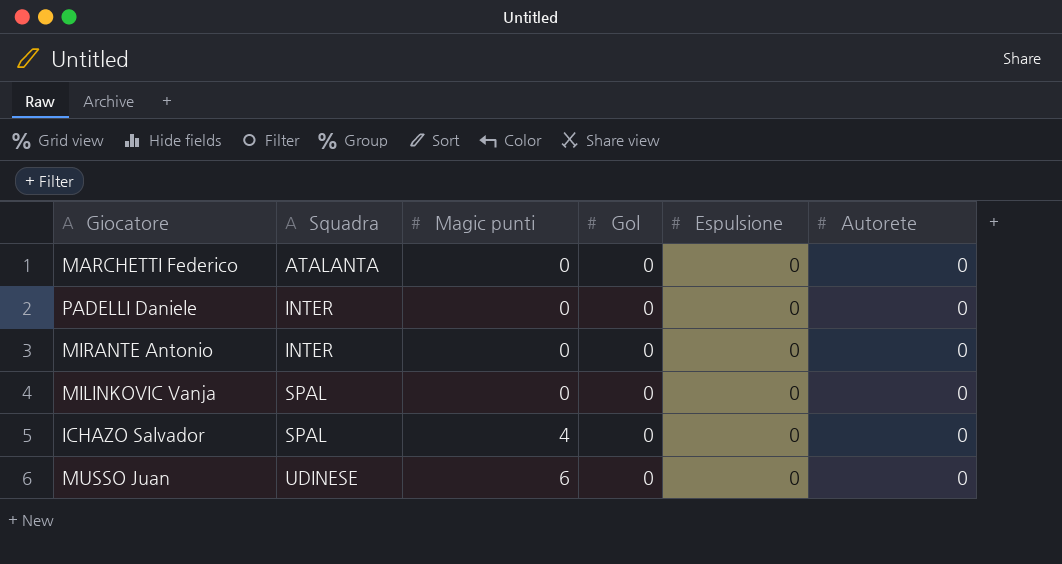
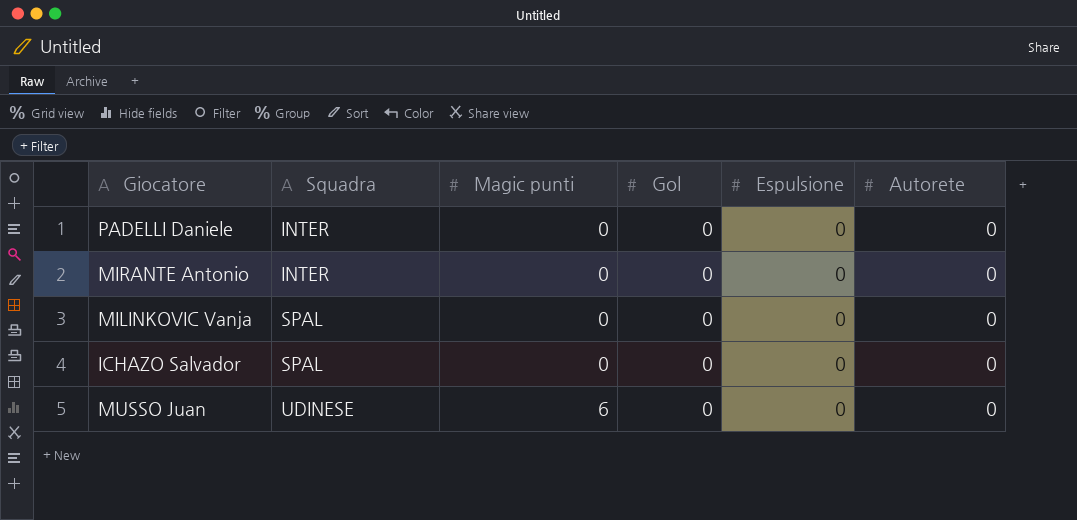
row MARCHETTI Federico: ATALANTA | 0 | 0 | 0 | 0 -> none
ICHAZO Salvador | Magic punti: 4 -> 0

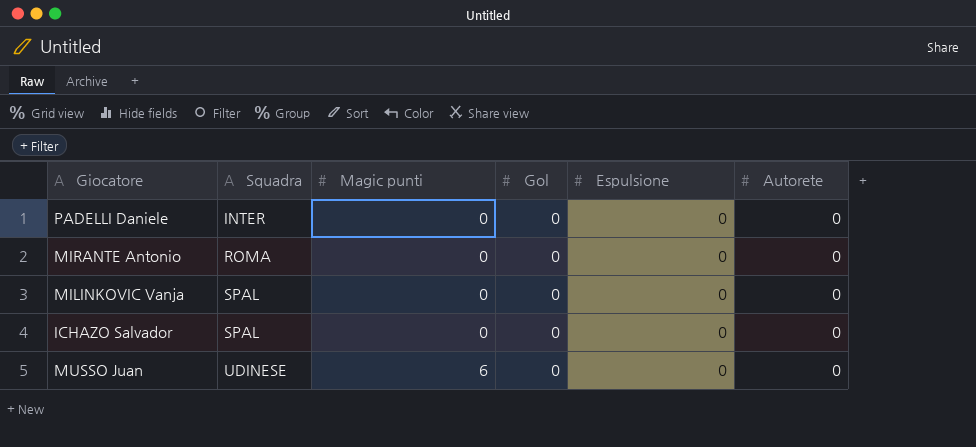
MIRANTE Antonio | Squadra: INTER -> ROMA

